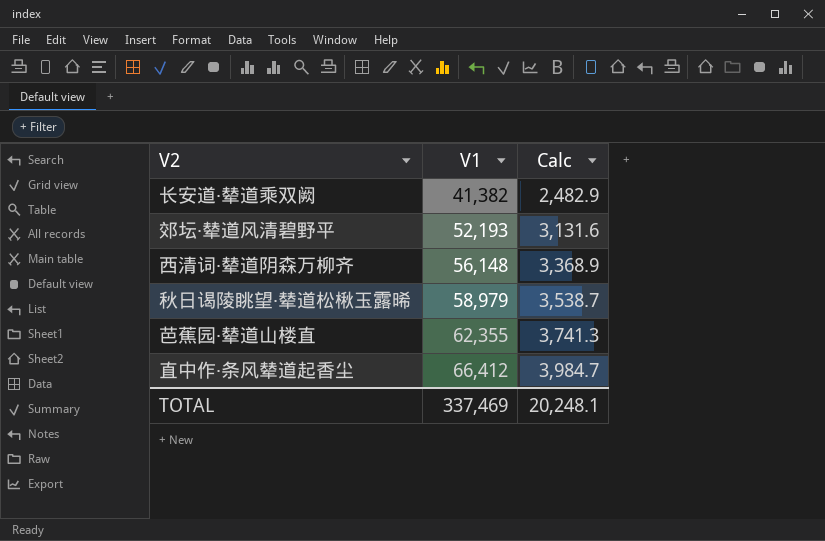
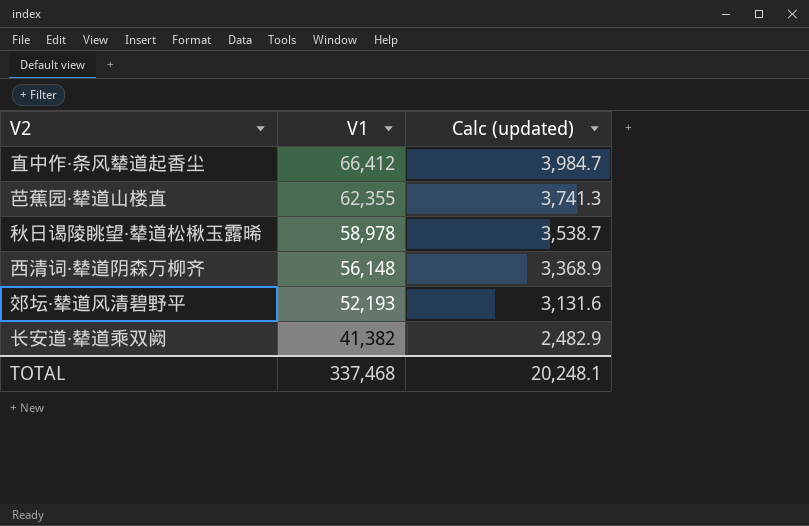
row order: V1 ascending -> V1 descending
column name: Calc -> Calc (updated)
秋日谒陵眺望·辇道松楸玉露晞 | V1: 58,979 -> 58,978
TOTAL | V1: 337,469 -> 337,468

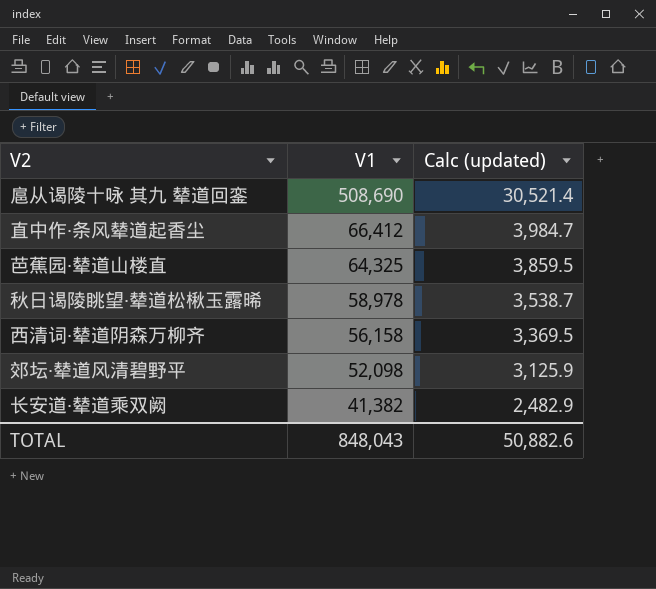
row 扈从谒陵十咏 其九 辇道回銮: none -> 508,690 | 30,521.4
芭蕉园·辇道山楼直 | V1: 62,355 -> 64,325
芭蕉园·辇道山楼直 | Calc (updated): 3,741.3 -> 3,859.5
西清词·辇道阴森万柳齐 | V1: 56,148 -> 56,158
西清词·辇道阴森万柳齐 | Calc (updated): 3,368.9 -> 3,369.5
郊坛·辇道风清碧野平 | V1: 52,193 -> 52,098
郊坛·辇道风清碧野平 | Calc (updated): 3,131.6 -> 3,125.9
TOTAL | V1: 337,468 -> 848,043
TOTAL | Calc (updated): 20,248.1 -> 50,882.6

